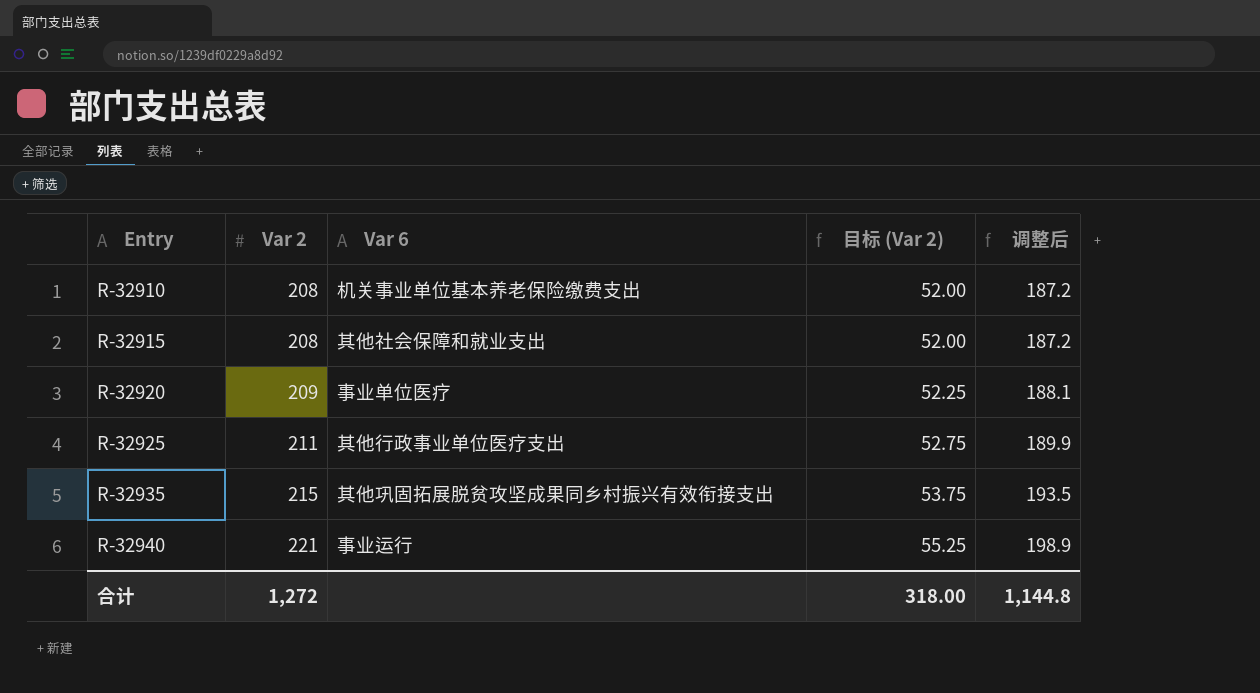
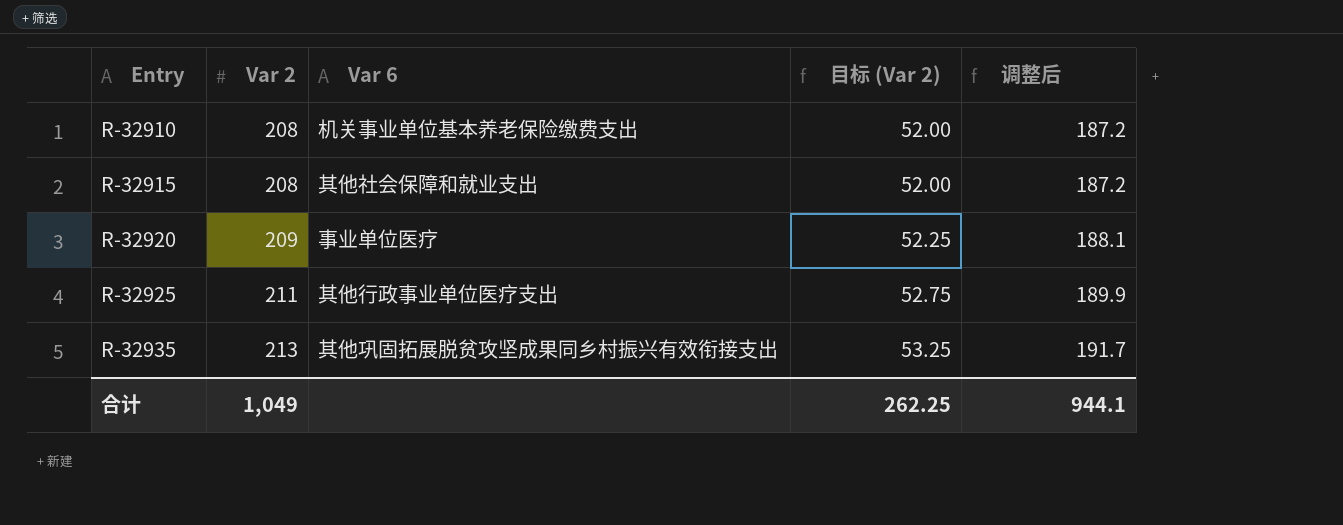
row R-32940: 221 | 事业运行 | 55.25 | 198.9 -> none
R-32935 | Var 2: 215 -> 213
R-32935 | 目标 (Var 2): 53.75 -> 53.25
R-32935 | 调整后: 193.5 -> 191.7
合计 | Var 2: 1,272 -> 1,049
合计 | 目标 (Var 2): 318.00 -> 262.25
合计 | 调整后: 1,144.8 -> 944.1

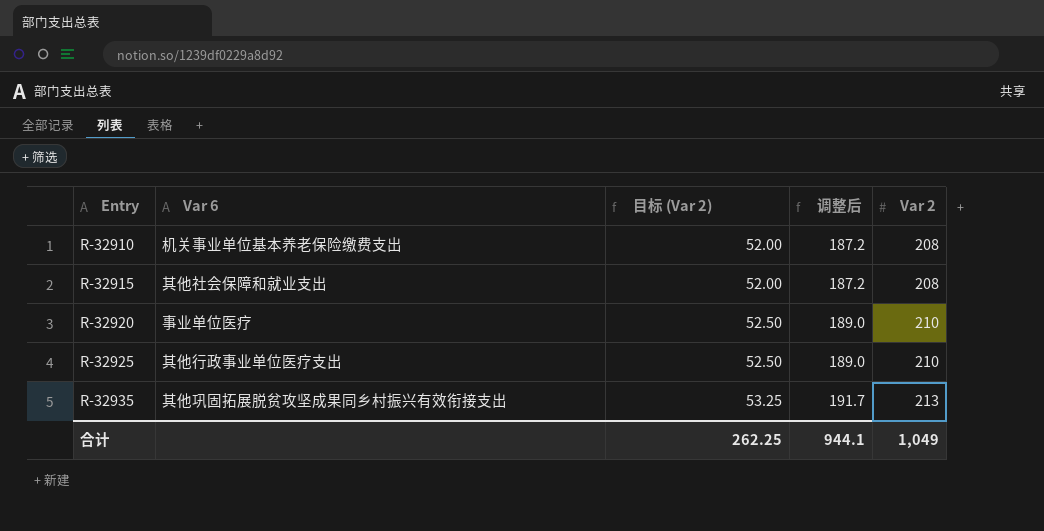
column Var 2 | position: 2 -> 5
R-32920 | 目标 (Var 2): 52.25 -> 52.50
R-32920 | 调整后: 188.1 -> 189.0
R-32920 | Var 2: 209 -> 210
R-32925 | 目标 (Var 2): 52.75 -> 52.50
R-32925 | 调整后: 189.9 -> 189.0
R-32925 | Var 2: 211 -> 210

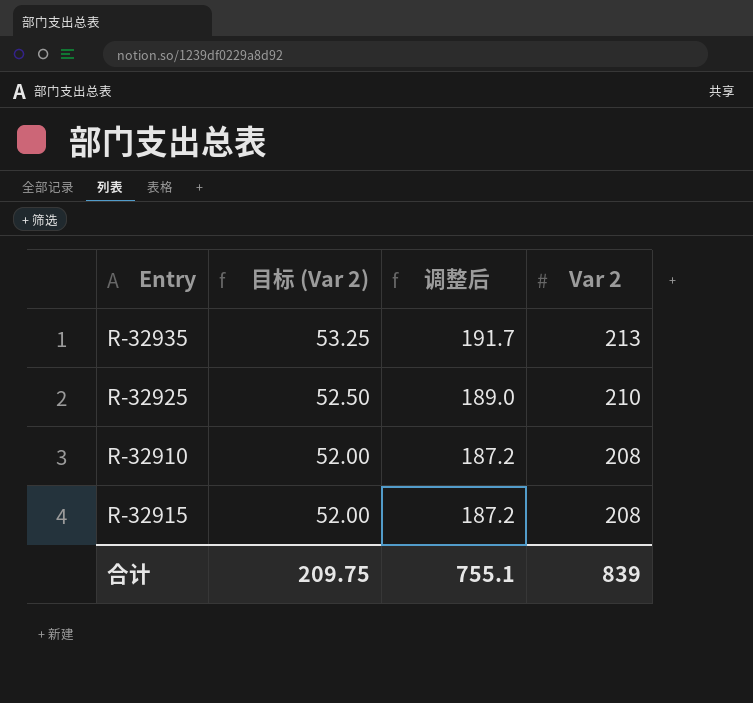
row order: Entry ascending -> 目标 (Var 2) descending
column Var 6 | position: 2 -> none
row R-32920: 事业单位医疗 | 52.50 | 189.0 | 210 -> none
合计 | 目标 (Var 2): 262.25 -> 209.75
合计 | 调整后: 944.1 -> 755.1
合计 | Var 2: 1,049 -> 839

